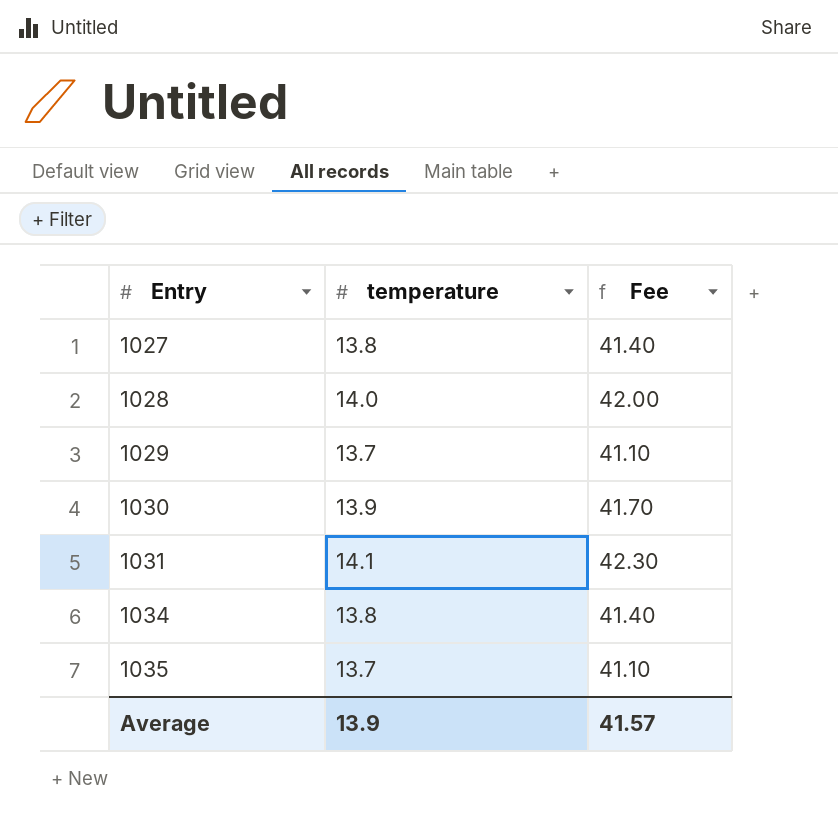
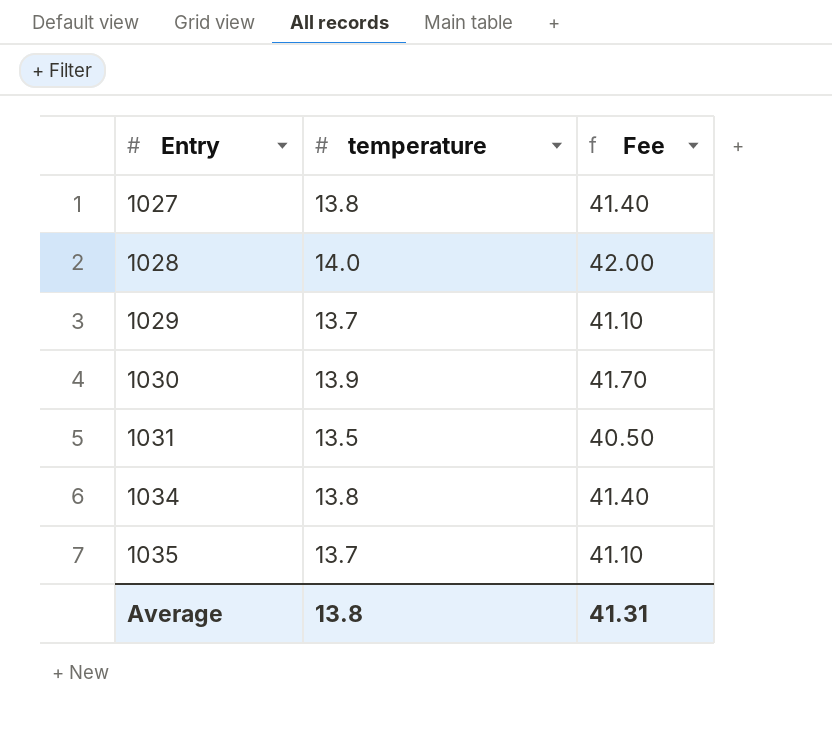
1031 | temperature: 14.1 -> 13.5
1031 | Fee: 42.30 -> 40.50
Average | temperature: 13.9 -> 13.8
Average | Fee: 41.57 -> 41.31

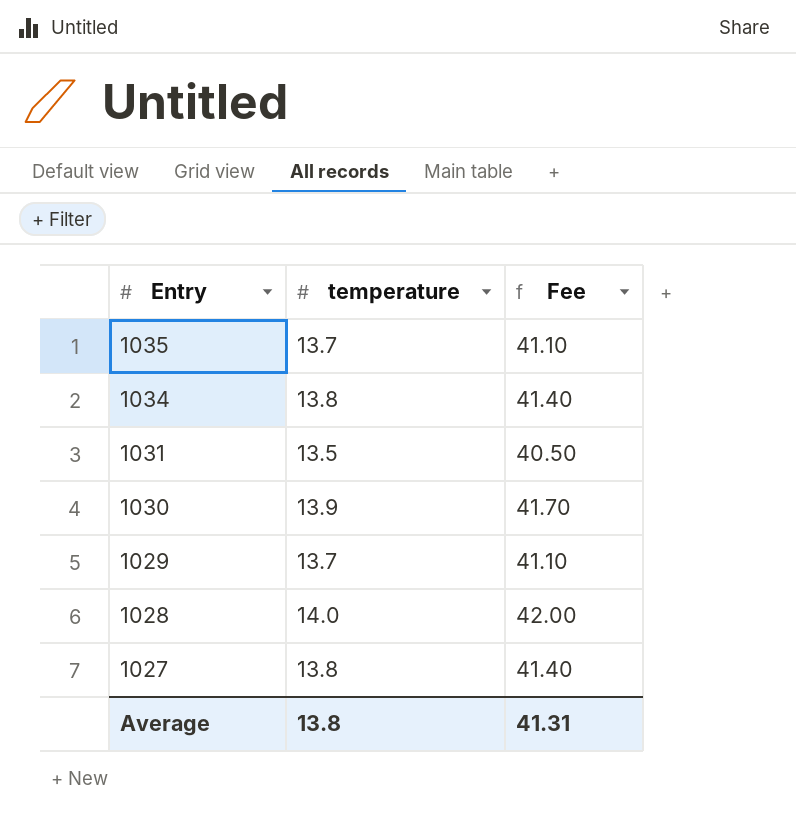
row order: Entry ascending -> Entry descending

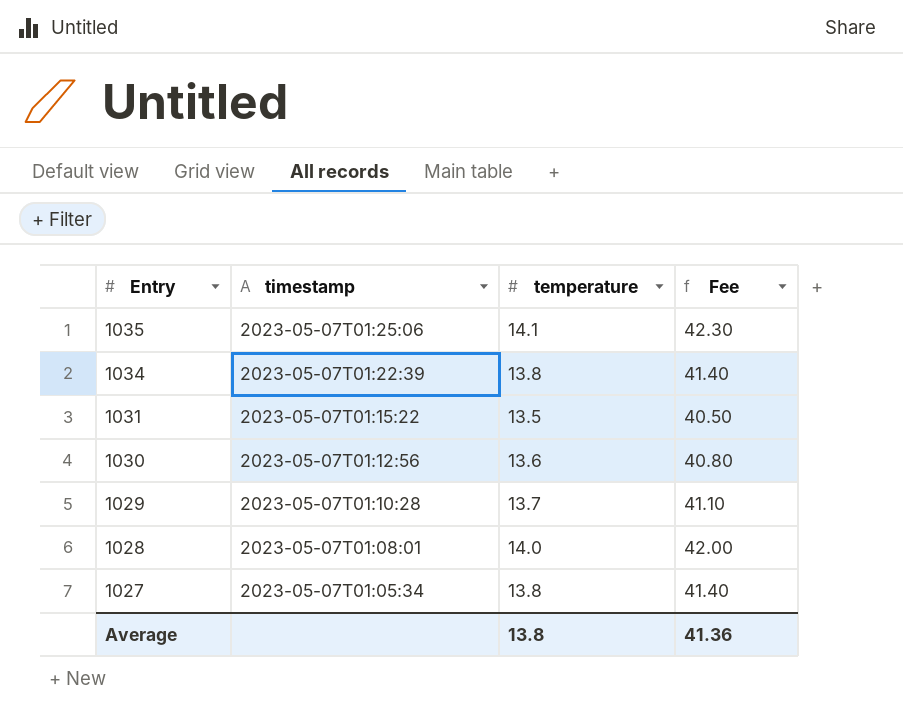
column timestamp | position: none -> 2
1035 | temperature: 13.7 -> 14.1
1035 | Fee: 41.10 -> 42.30
1030 | temperature: 13.9 -> 13.6
1030 | Fee: 41.70 -> 40.80
Average | Fee: 41.31 -> 41.36

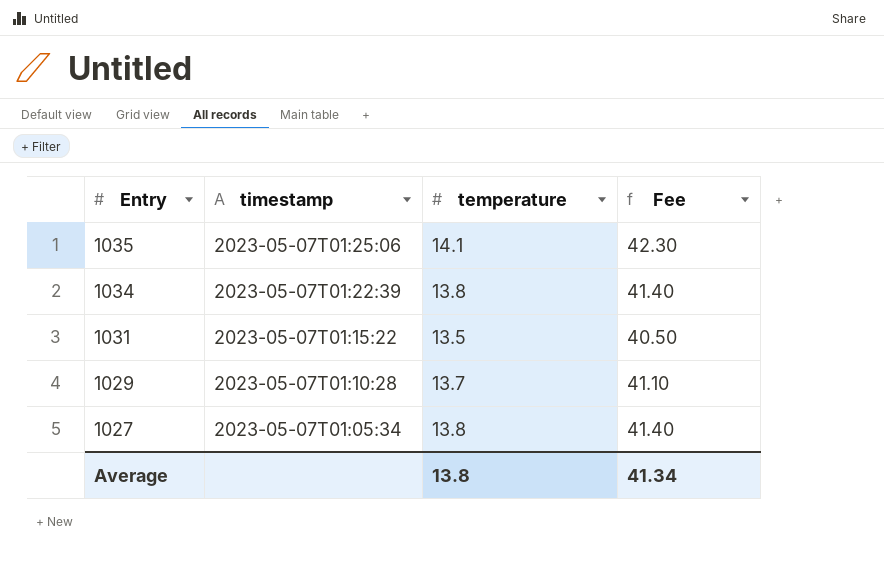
row 1030: 2023-05-07T01:12:56 | 13.6 | 40.80 -> none
row 1028: 2023-05-07T01:08:01 | 14.0 | 42.00 -> none
Average | Fee: 41.36 -> 41.34

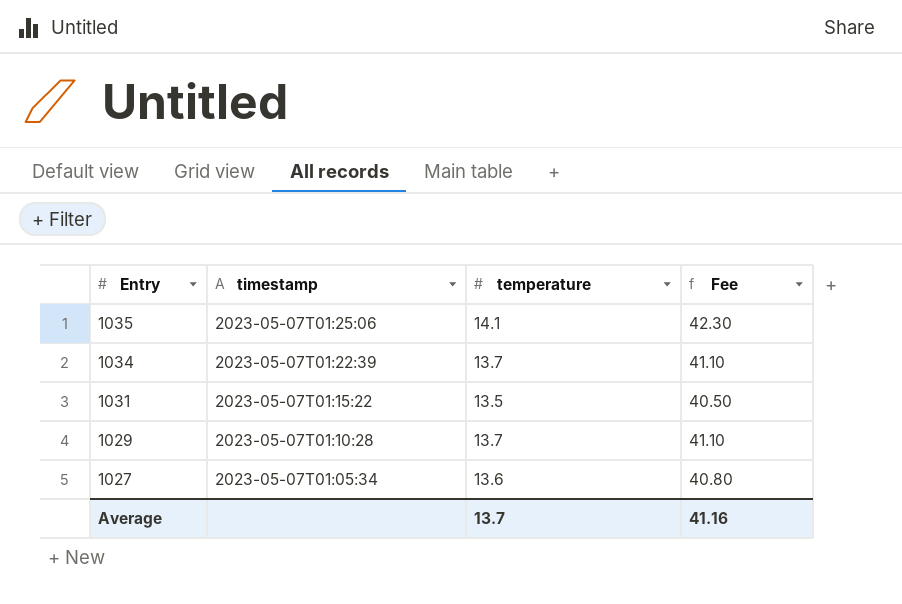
1034 | temperature: 13.8 -> 13.7
1034 | Fee: 41.40 -> 41.10
1027 | temperature: 13.8 -> 13.6
1027 | Fee: 41.40 -> 40.80
Average | temperature: 13.8 -> 13.7
Average | Fee: 41.34 -> 41.16

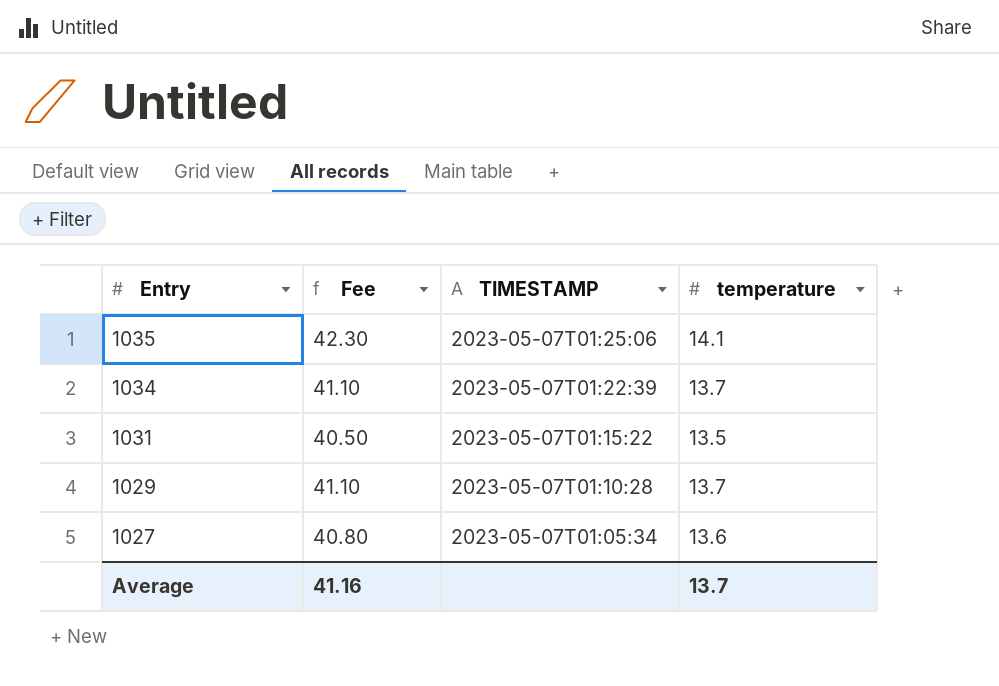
column Fee | position: 4 -> 2
column name: timestamp -> TIMESTAMP

